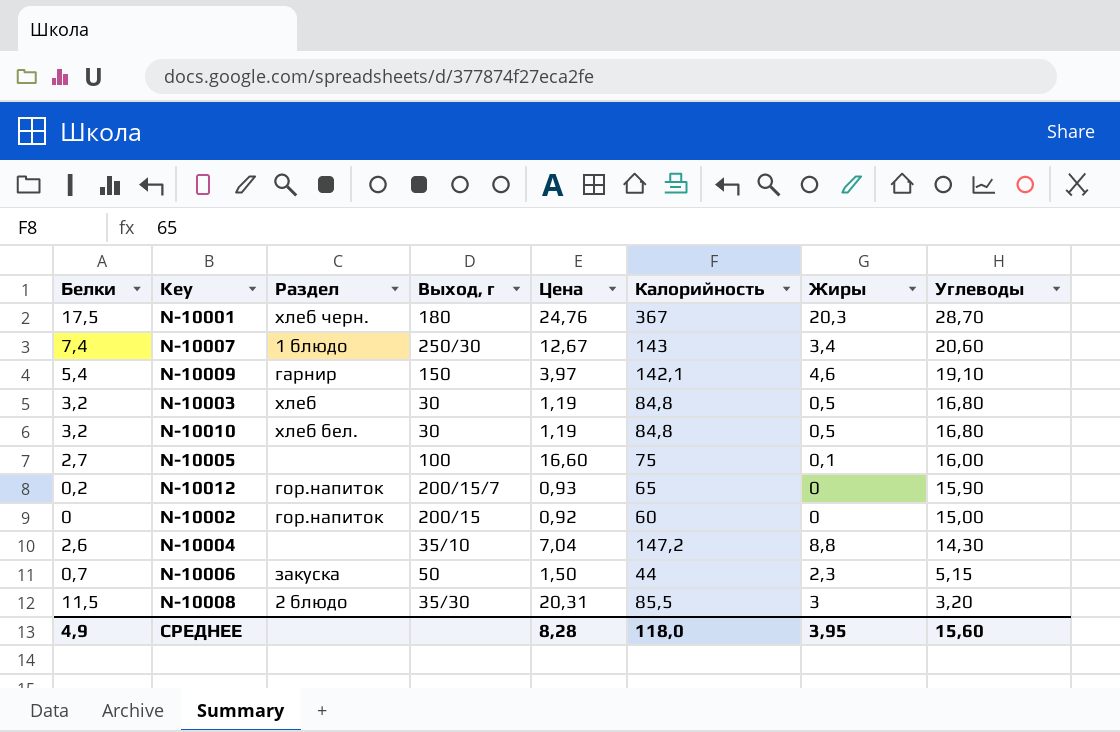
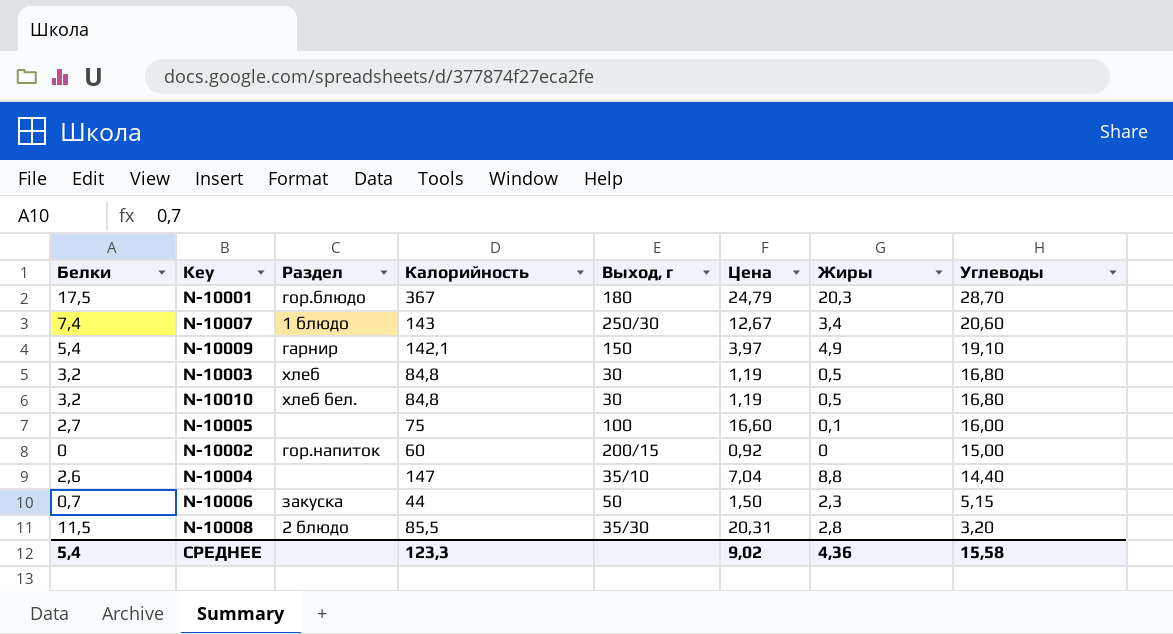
column Калорийность | position: 6 -> 4
row N-10012: 0,2 | гор.напиток | 200/15/7 | 0,93 | 65 | 0 | 15,90 -> none
N-10001 | Раздел: хлеб черн. -> гор.блюдо
N-10001 | Цена: 24,76 -> 24,79
N-10009 | Жиры: 4,6 -> 4,9
N-10004 | Калорийность: 147,2 -> 147
N-10004 | Углеводы: 14,30 -> 14,40
N-10008 | Жиры: 3 -> 2,8
СРЕДНЕЕ | Белки: 4,9 -> 5,4
СРЕДНЕЕ | Калорийность: 118,0 -> 123,3
СРЕДНЕЕ | Цена: 8,28 -> 9,02
СРЕДНЕЕ | Жиры: 3,95 -> 4,36
СРЕДНЕЕ | Углеводы: 15,60 -> 15,58

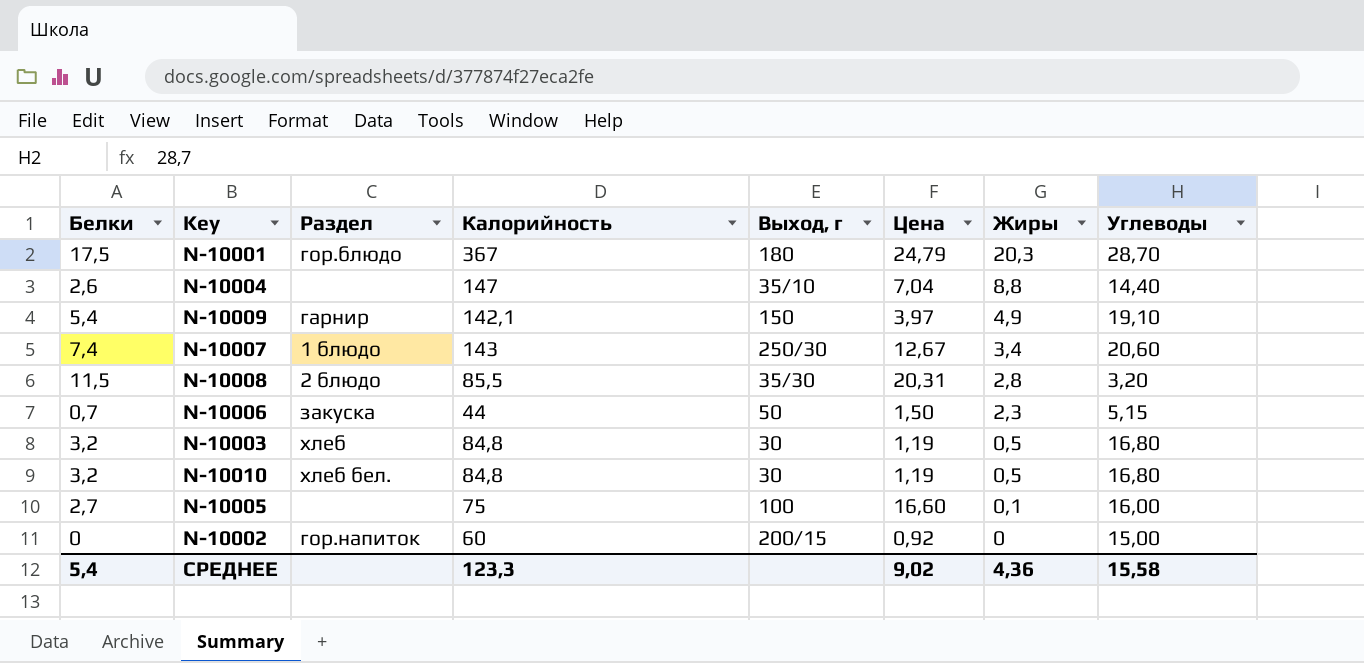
row order: Углеводы descending -> Жиры descending

